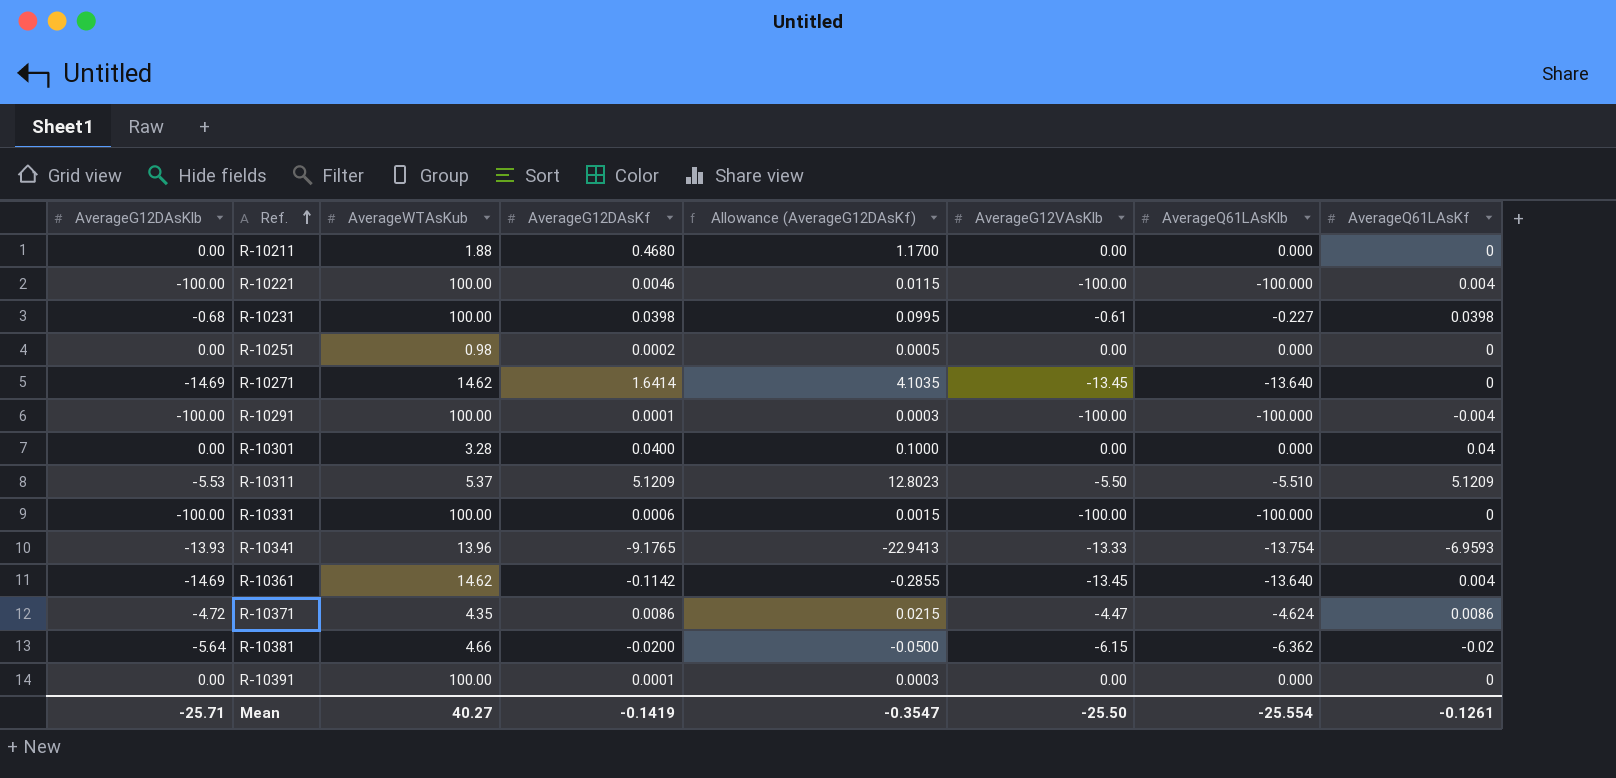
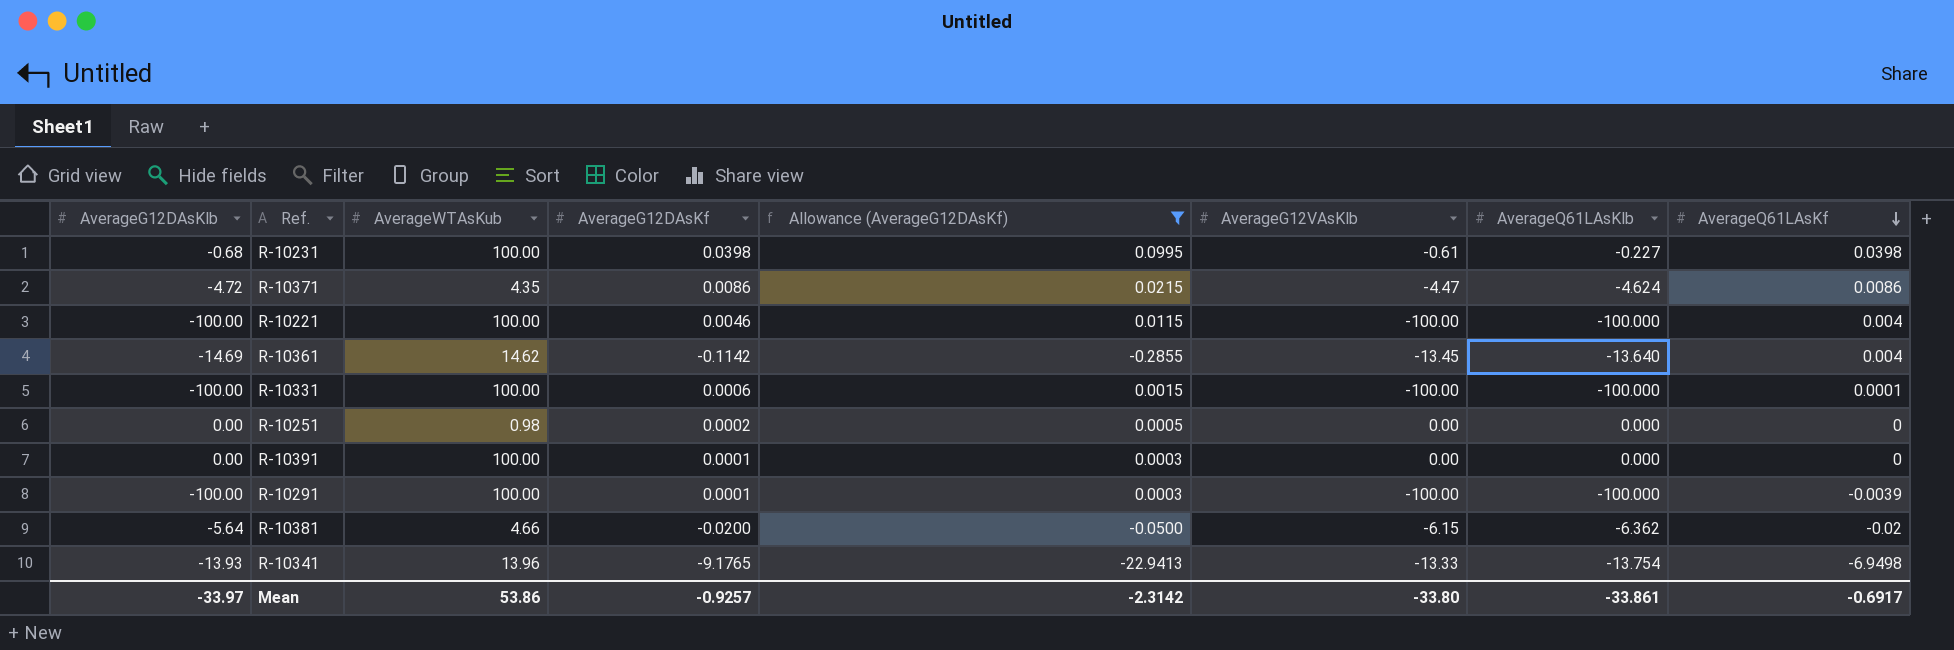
filter: none -> Allowance (AverageG12DAsKf) <= 0.0995
row order: Ref. ascending -> AverageQ61LAsKf descending
R-10331 | AverageQ61LAsKf: 0 -> 0.0001
R-10291 | AverageQ61LAsKf: -0.004 -> -0.0039
R-10341 | AverageQ61LAsKf: -6.9593 -> -6.9498
Mean | AverageG12DAsKlb: -25.71 -> -33.97
Mean | AverageWTAsKub: 40.27 -> 53.86
Mean | AverageG12DAsKf: -0.1419 -> -0.9257
Mean | Allowance (AverageG12DAsKf): -0.3547 -> -2.3142
Mean | AverageG12VAsKlb: -25.50 -> -33.80
Mean | AverageQ61LAsKlb: -25.554 -> -33.861
Mean | AverageQ61LAsKf: -0.1261 -> -0.6917

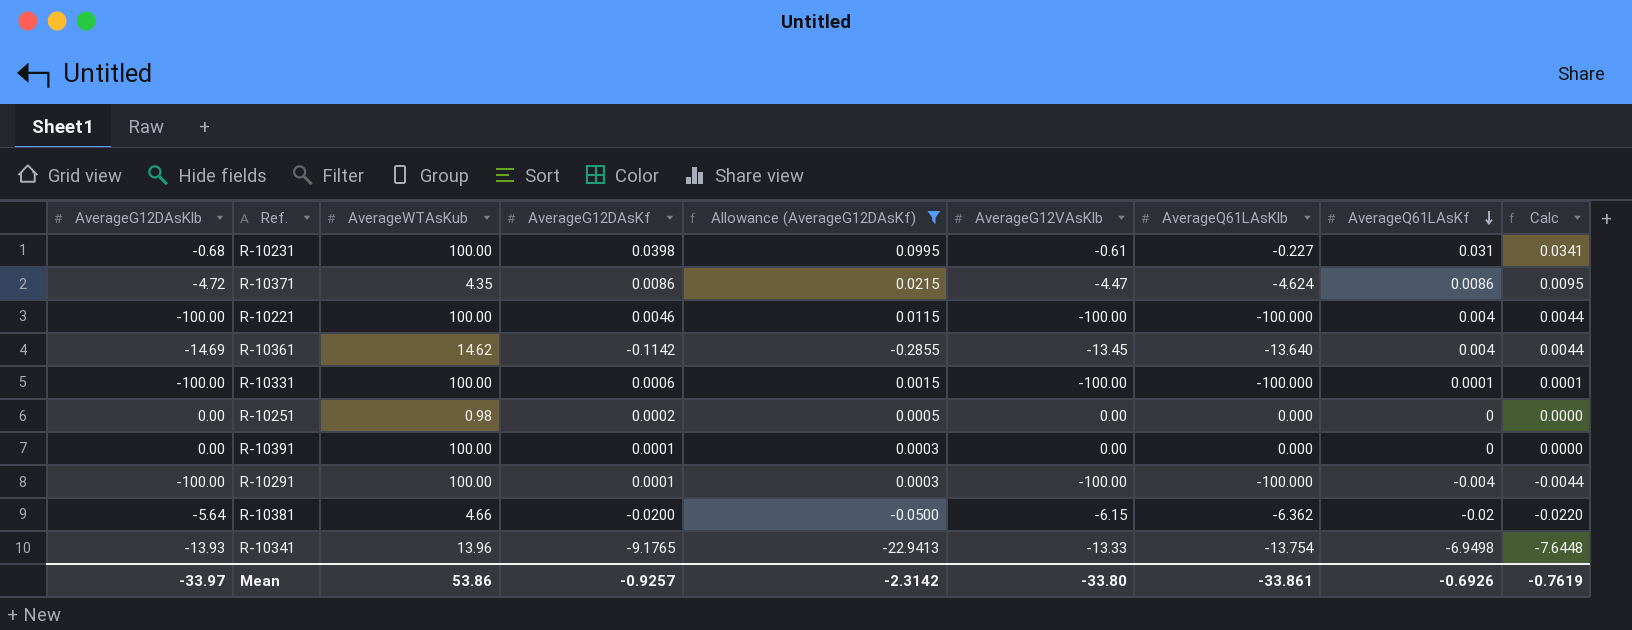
column Calc | formula: none -> [AverageQ61LAsKf] * 1.1
R-10231 | AverageQ61LAsKf: 0.0398 -> 0.031
R-10291 | AverageQ61LAsKf: -0.0039 -> -0.004
Mean | AverageQ61LAsKf: -0.6917 -> -0.6926

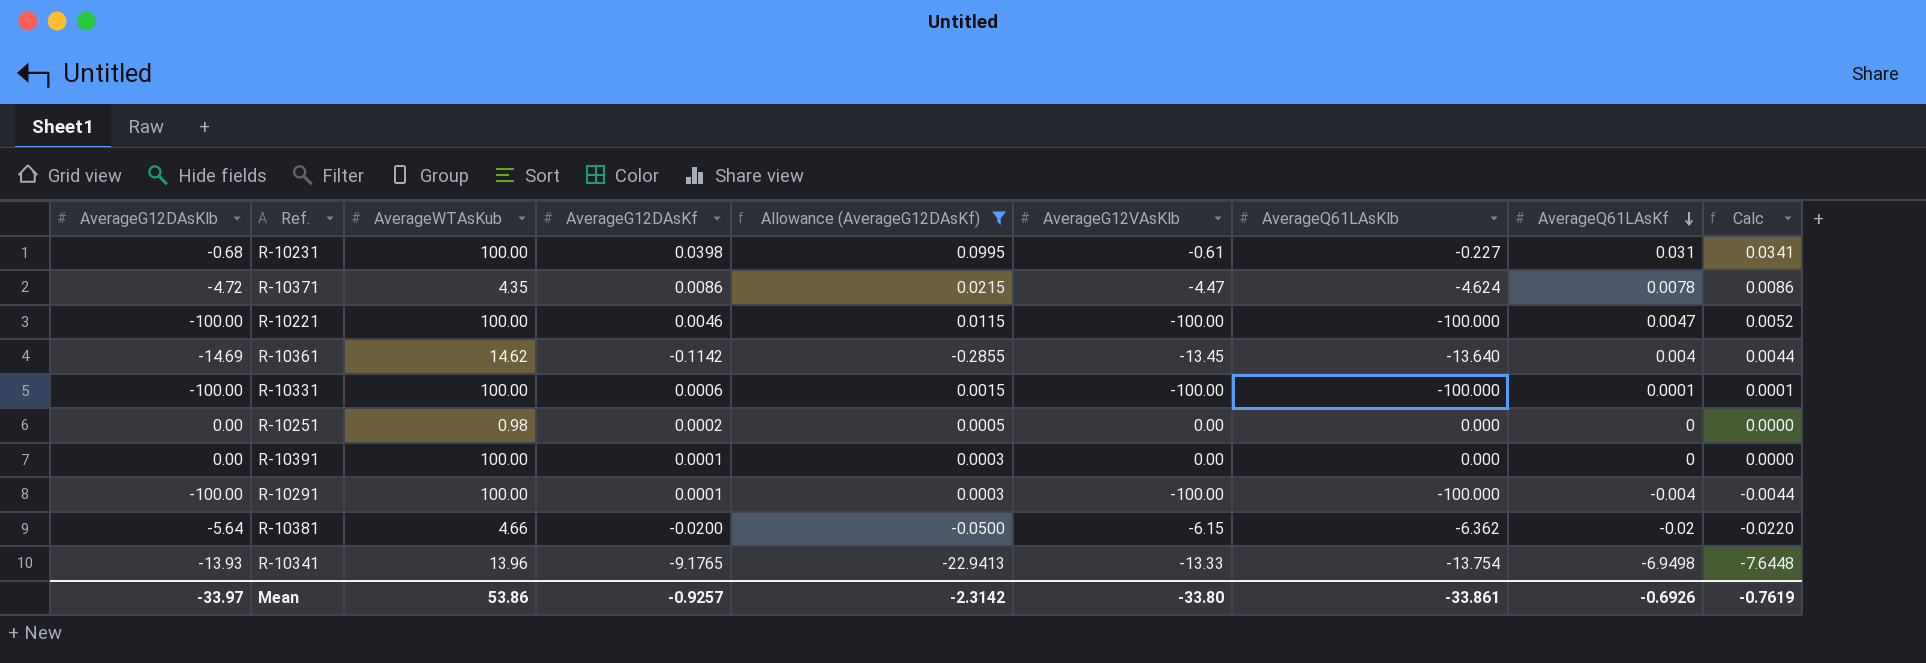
R-10371 | AverageQ61LAsKf: 0.0086 -> 0.0078
R-10371 | Calc: 0.0095 -> 0.0086
R-10221 | AverageQ61LAsKf: 0.004 -> 0.0047
R-10221 | Calc: 0.0044 -> 0.0052

